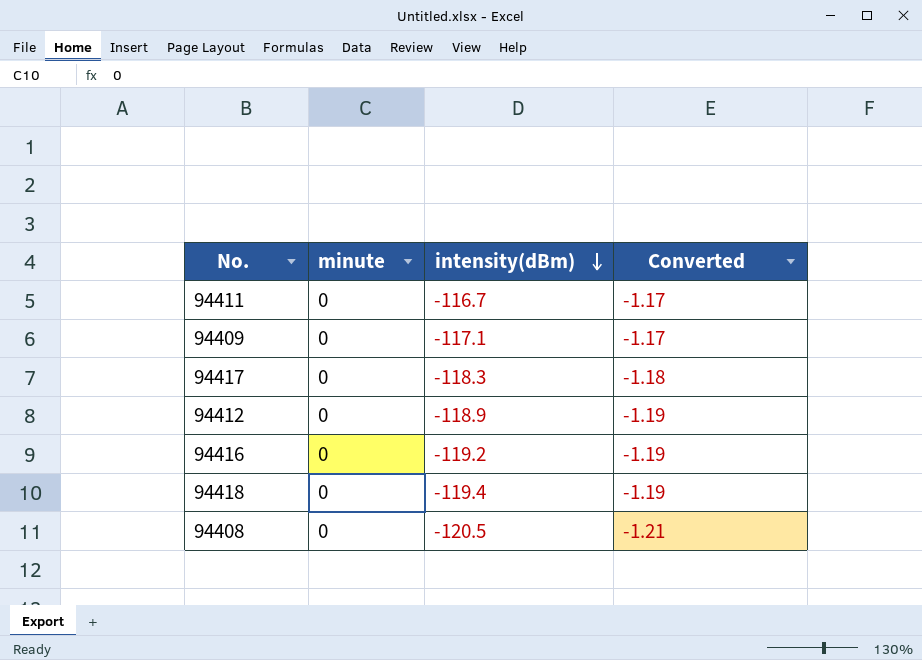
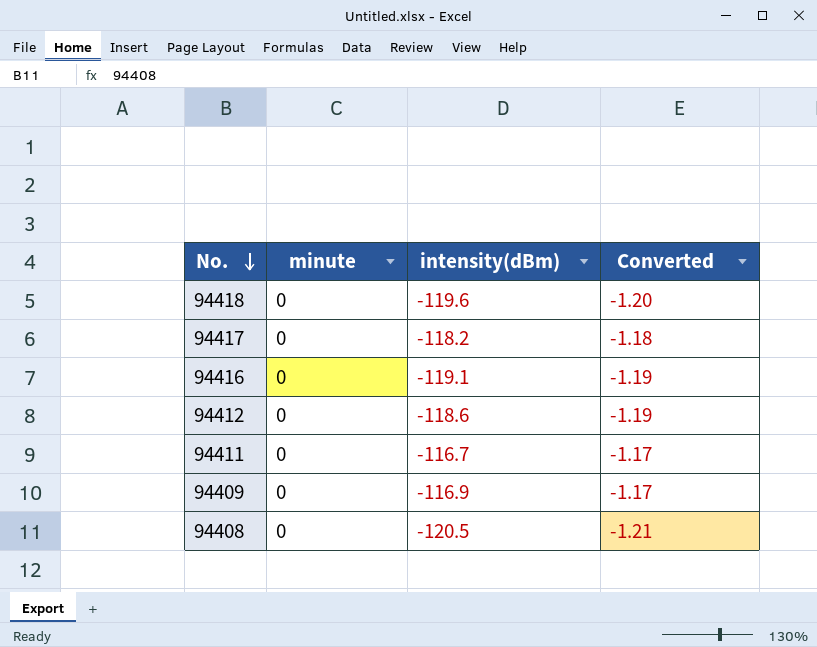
row order: intensity(dBm) descending -> No. descending
94418 | intensity(dBm): -119.4 -> -119.6
94418 | Converted: -1.19 -> -1.20
94417 | intensity(dBm): -118.3 -> -118.2
94416 | intensity(dBm): -119.2 -> -119.1
94412 | intensity(dBm): -118.9 -> -118.6
94409 | intensity(dBm): -117.1 -> -116.9

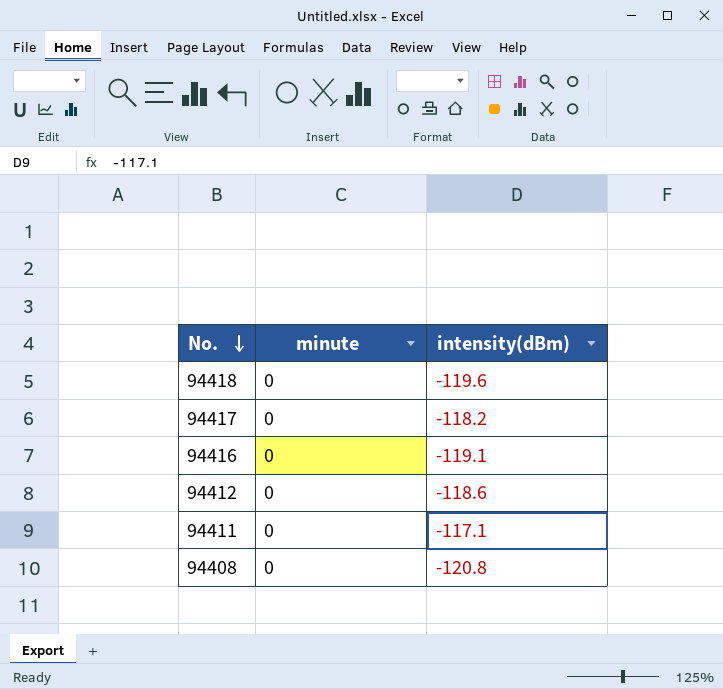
column Converted | formula: [intensity(dBm)] * 0.01 -> none
row 94409: 0 | -116.9 | -1.17 -> none
94411 | intensity(dBm): -116.7 -> -117.1
94408 | intensity(dBm): -120.5 -> -120.8

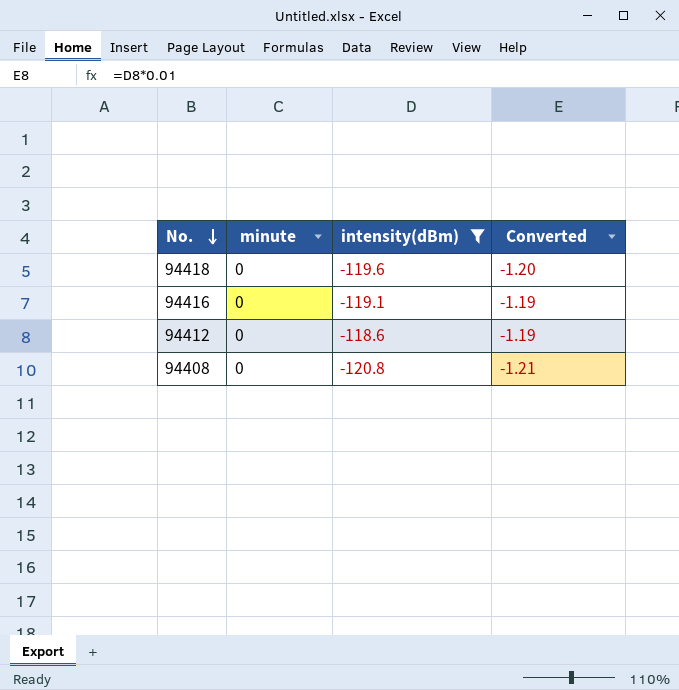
filter: none -> intensity(dBm) <= -118.6
column Converted | formula: none -> [intensity(dBm)] * 0.01

